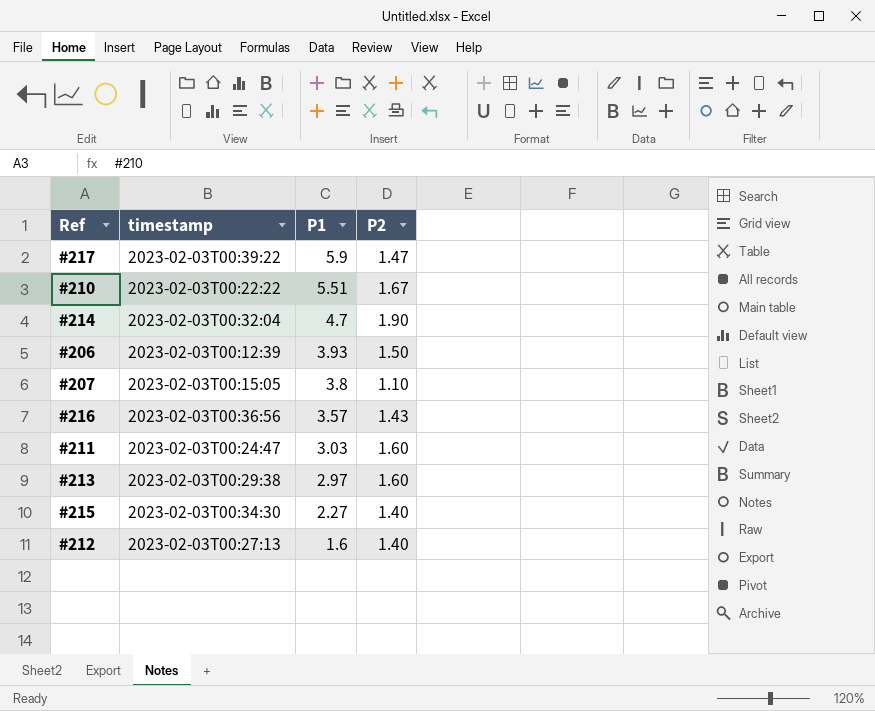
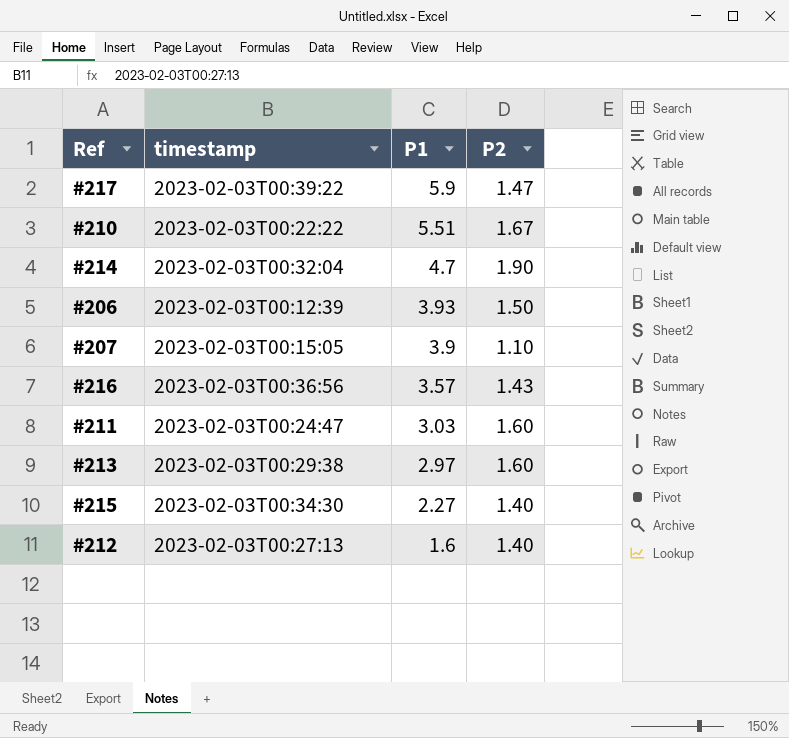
#207 | P1: 3.8 -> 3.9

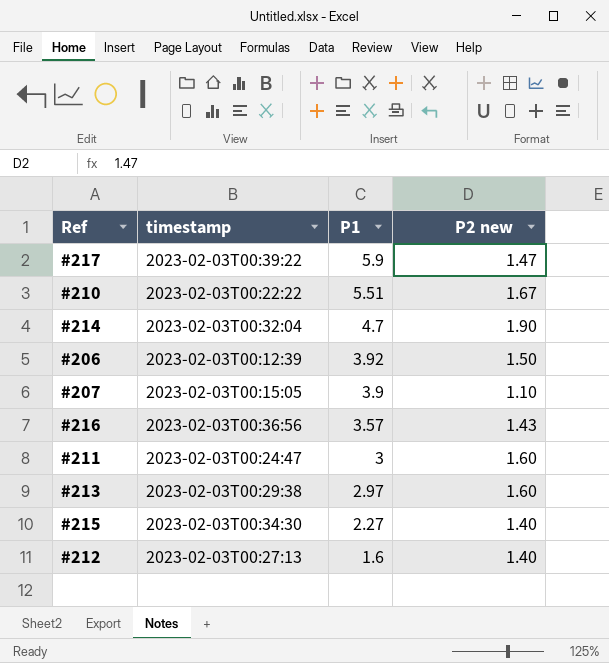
column name: P2 -> P2 new
#206 | P1: 3.93 -> 3.92
#211 | P1: 3.03 -> 3

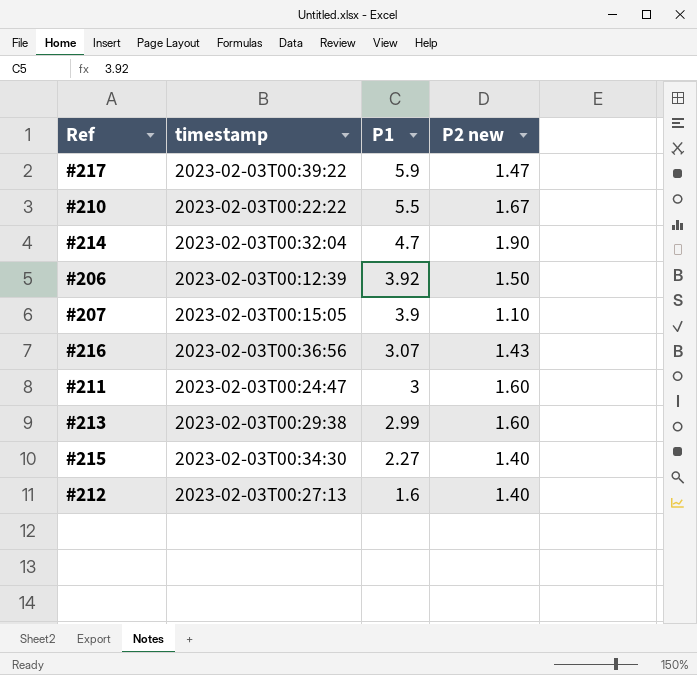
#210 | P1: 5.51 -> 5.5
#216 | P1: 3.57 -> 3.07
#213 | P1: 2.97 -> 2.99

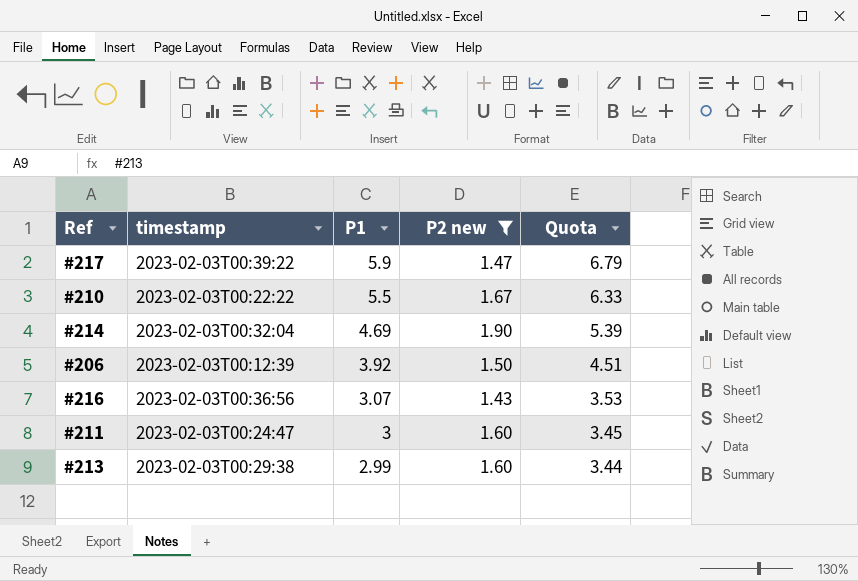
filter: none -> P2 new >= 1.43
column Quota | formula: none -> [P1] * 1.15
#214 | P1: 4.7 -> 4.69

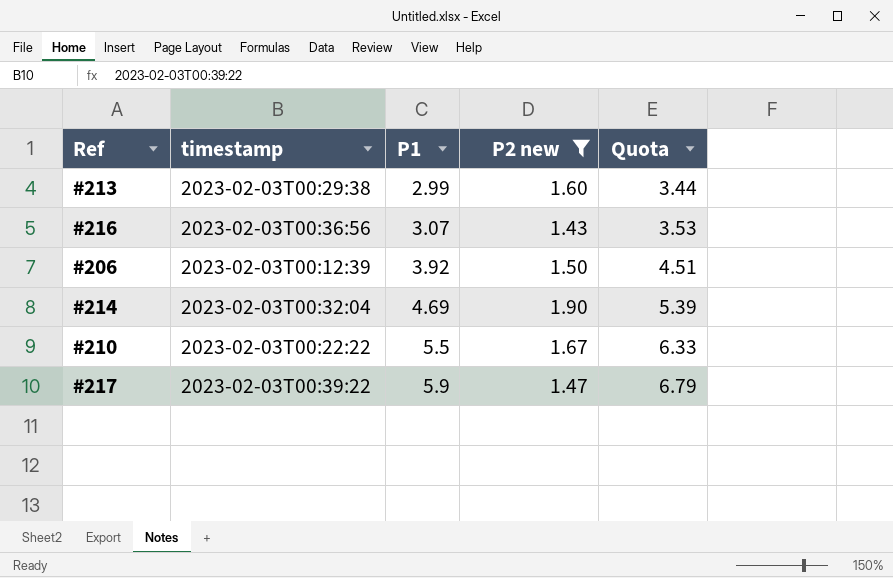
row order: P1 descending -> P1 ascending
row #211: 2023-02-03T00:24:47 | 3 | 1.60 | 3.45 -> none

